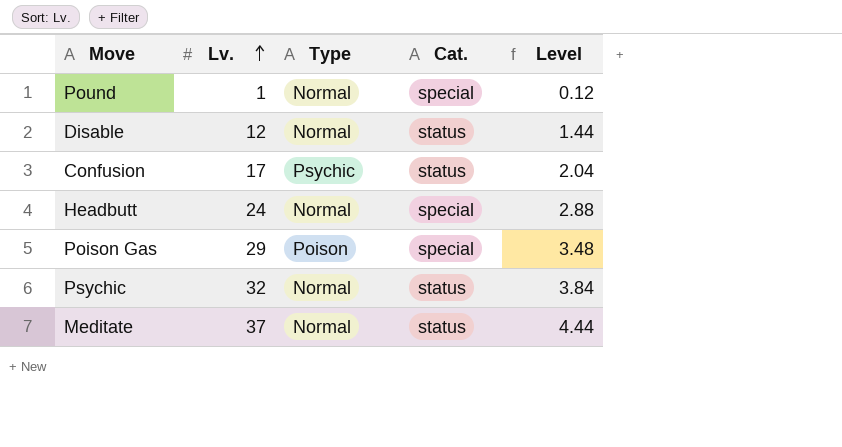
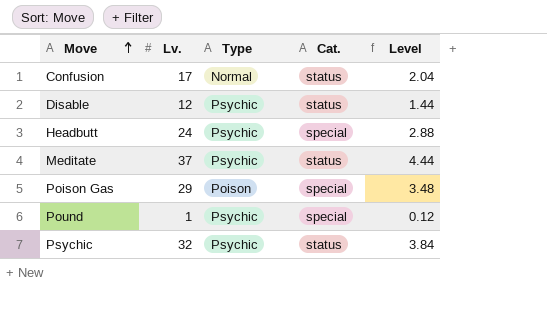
row order: Lv. ascending -> Move ascending
Confusion | Type: Psychic -> Normal
Disable | Type: Normal -> Psychic
Headbutt | Type: Normal -> Psychic
Meditate | Type: Normal -> Psychic
Pound | Type: Normal -> Psychic
Psychic | Type: Normal -> Psychic

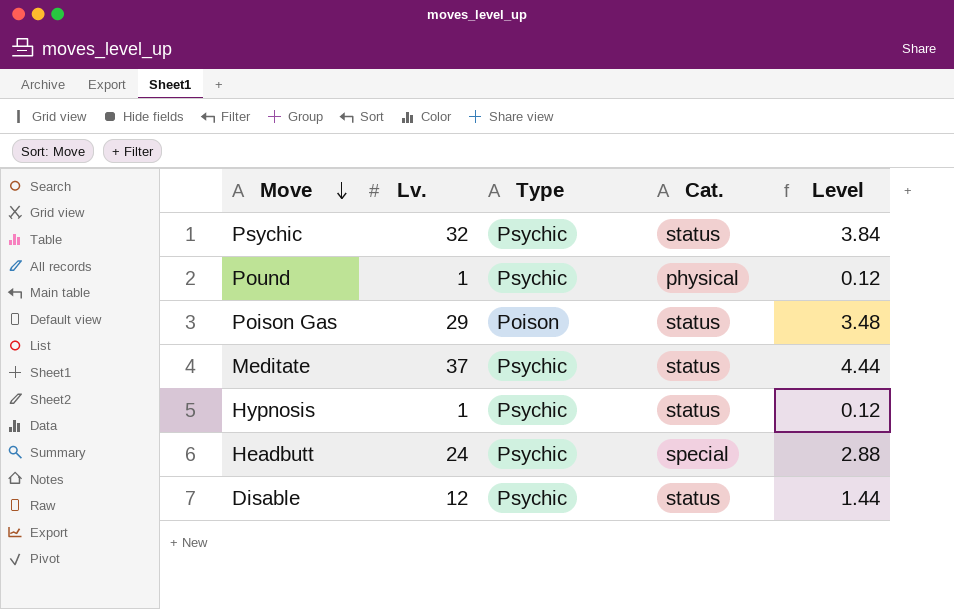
row order: Move ascending -> Move descending
row Confusion: 17 | Normal | status | 2.04 -> none
Pound | Cat.: special -> physical
Poison Gas | Cat.: special -> status
row Hypnosis: none -> 1 | Psychic | status | 0.12

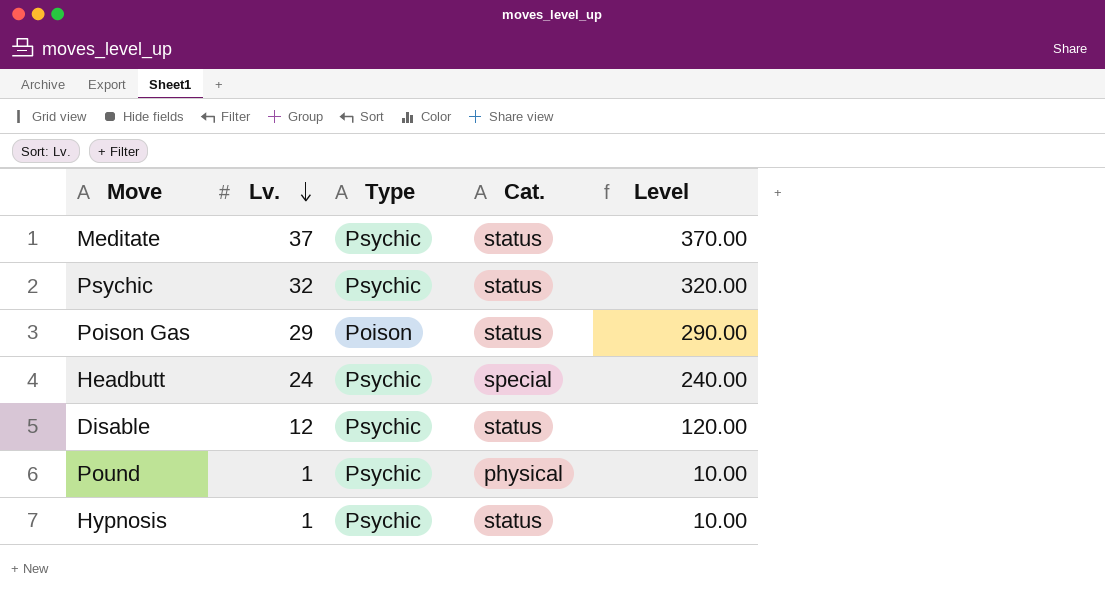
row order: Move descending -> Lv. descending
column Level | formula: [Lv.] * 0.12 -> [Lv.] * 10

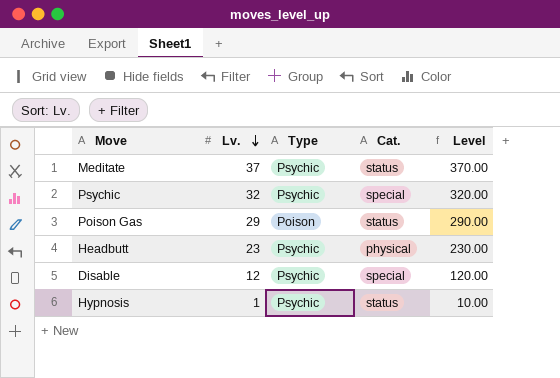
row Pound: 1 | Psychic | physical | 10.00 -> none
Psychic | Cat.: status -> special
Headbutt | Lv.: 24 -> 23
Headbutt | Cat.: special -> physical
Headbutt | Level: 240.00 -> 230.00
Disable | Cat.: status -> special

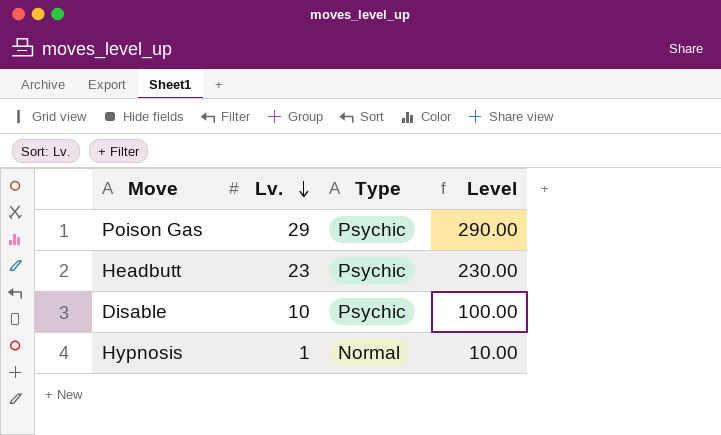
column Cat. | position: 4 -> none
row Meditate: 37 | Psychic | status | 370.00 -> none
row Psychic: 32 | Psychic | special | 320.00 -> none
Poison Gas | Type: Poison -> Psychic
Disable | Lv.: 12 -> 10
Disable | Level: 120.00 -> 100.00
Hypnosis | Type: Psychic -> Normal

